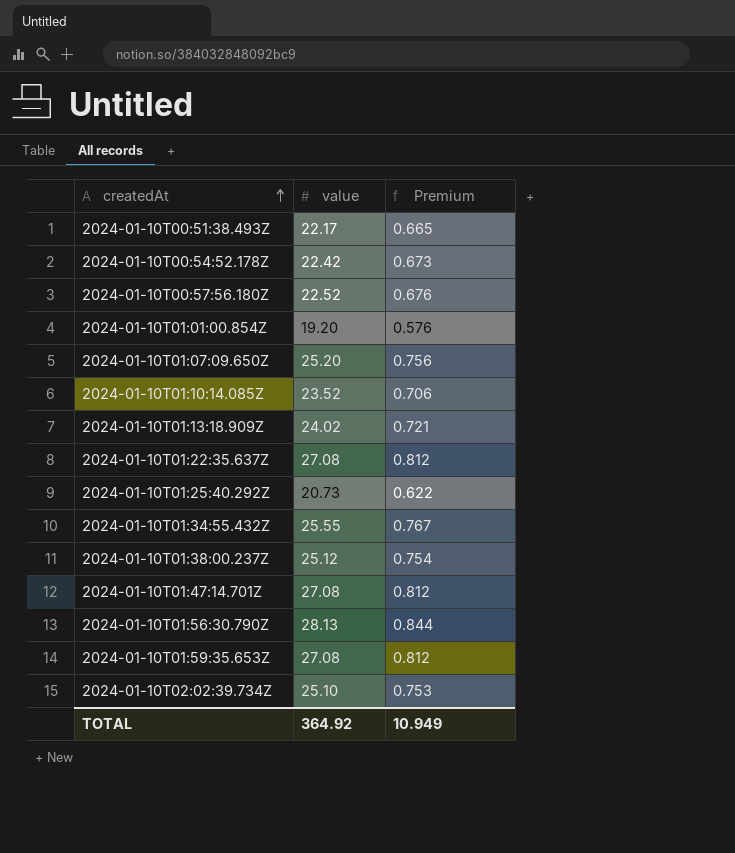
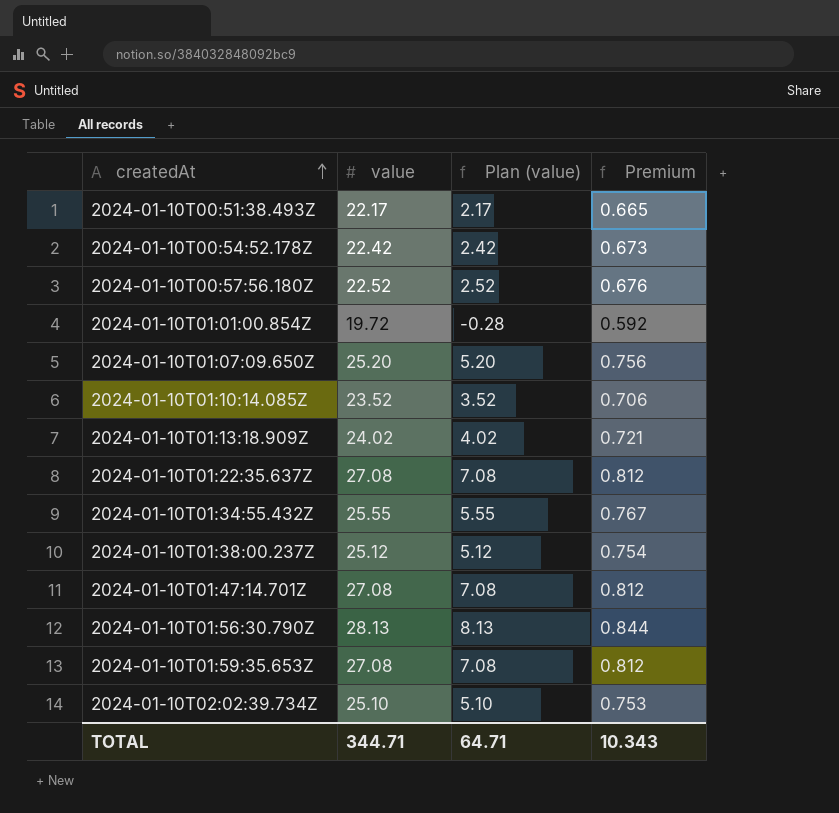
column Plan (value) | formula: none -> [value] - 20
row 2024-01-10T01:25:40.292Z: 20.73 | 0.622 -> none
2024-01-10T01:01:00.854Z | value: 19.20 -> 19.72
2024-01-10T01:01:00.854Z | Premium: 0.576 -> 0.592
TOTAL | value: 364.92 -> 344.71
TOTAL | Premium: 10.949 -> 10.343

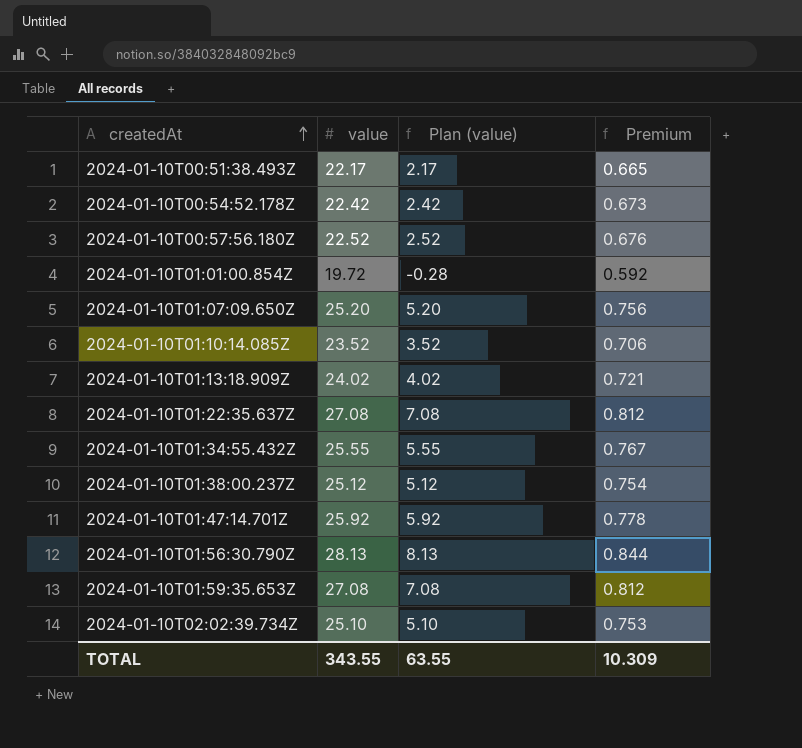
2024-01-10T01:47:14.701Z | value: 27.08 -> 25.92
2024-01-10T01:47:14.701Z | Plan (value): 7.08 -> 5.92
2024-01-10T01:47:14.701Z | Premium: 0.812 -> 0.778
TOTAL | value: 344.71 -> 343.55
TOTAL | Plan (value): 64.71 -> 63.55
TOTAL | Premium: 10.343 -> 10.309

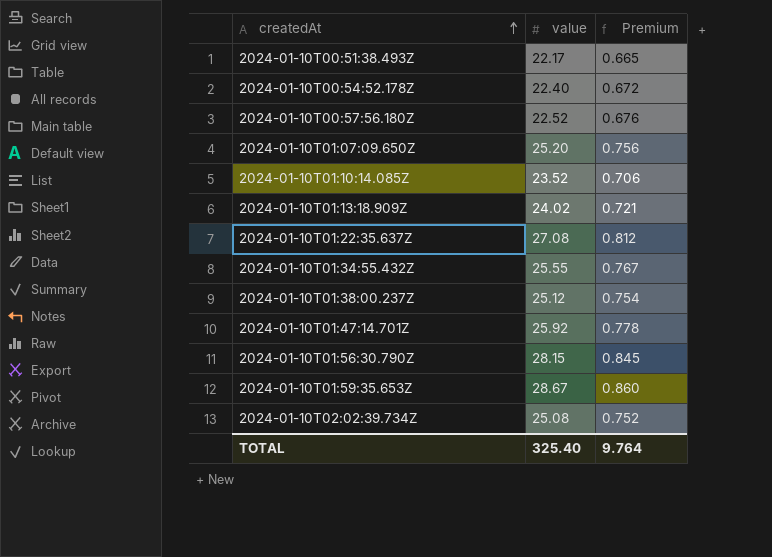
column Plan (value) | formula: [value] - 20 -> none
row 2024-01-10T01:01:00.854Z: 19.72 | -0.28 | 0.592 -> none
2024-01-10T00:54:52.178Z | value: 22.42 -> 22.40
2024-01-10T00:54:52.178Z | Premium: 0.673 -> 0.672
2024-01-10T01:56:30.790Z | value: 28.13 -> 28.15
2024-01-10T01:56:30.790Z | Premium: 0.844 -> 0.845
2024-01-10T01:59:35.653Z | value: 27.08 -> 28.67
2024-01-10T01:59:35.653Z | Premium: 0.812 -> 0.860
2024-01-10T02:02:39.734Z | value: 25.10 -> 25.08
2024-01-10T02:02:39.734Z | Premium: 0.753 -> 0.752
TOTAL | value: 343.55 -> 325.40
TOTAL | Premium: 10.309 -> 9.764

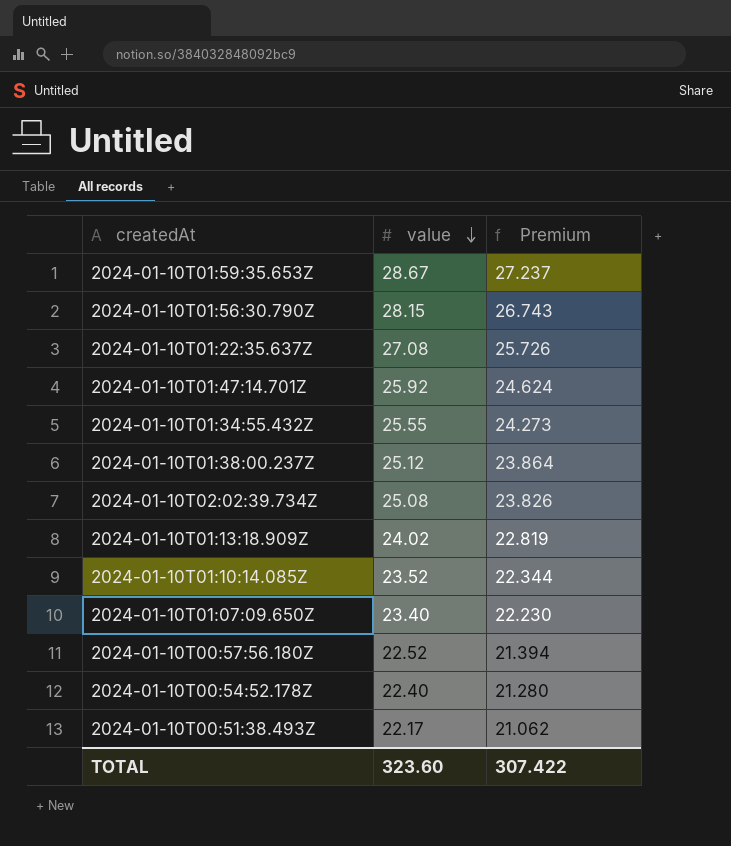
row order: createdAt ascending -> value descending
column Premium | formula: [value] * 0.03 -> [value] * 0.95
2024-01-10T01:07:09.650Z | value: 25.20 -> 23.40
TOTAL | value: 325.40 -> 323.60
TOTAL | Premium: 9.764 -> 307.422

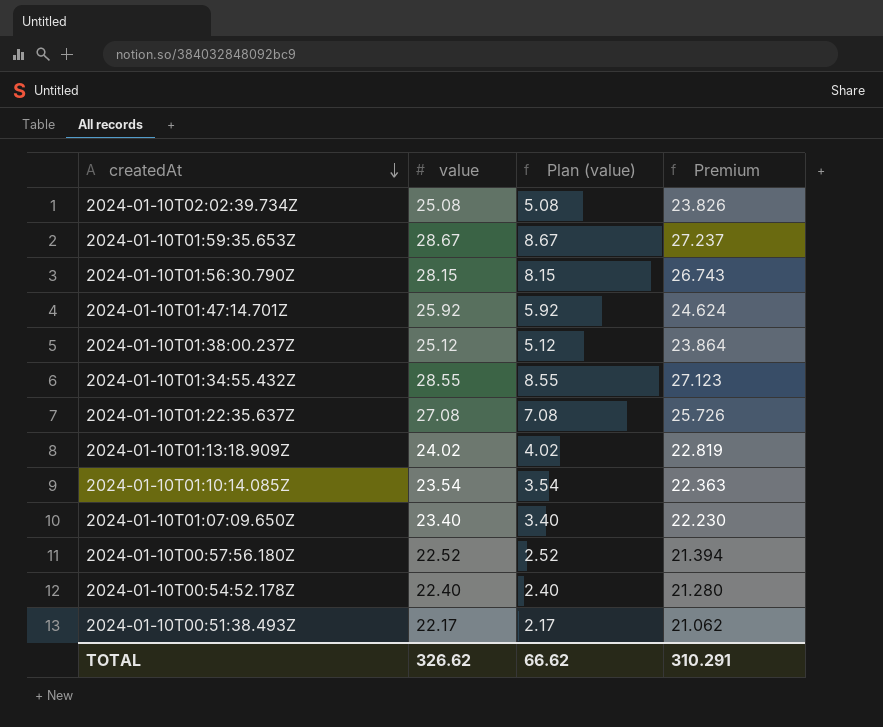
row order: value descending -> createdAt descending
column Plan (value) | formula: none -> [value] - 20
2024-01-10T01:34:55.432Z | value: 25.55 -> 28.55
2024-01-10T01:34:55.432Z | Premium: 24.273 -> 27.123
2024-01-10T01:10:14.085Z | value: 23.52 -> 23.54
2024-01-10T01:10:14.085Z | Premium: 22.344 -> 22.363
TOTAL | value: 323.60 -> 326.62
TOTAL | Premium: 307.422 -> 310.291

